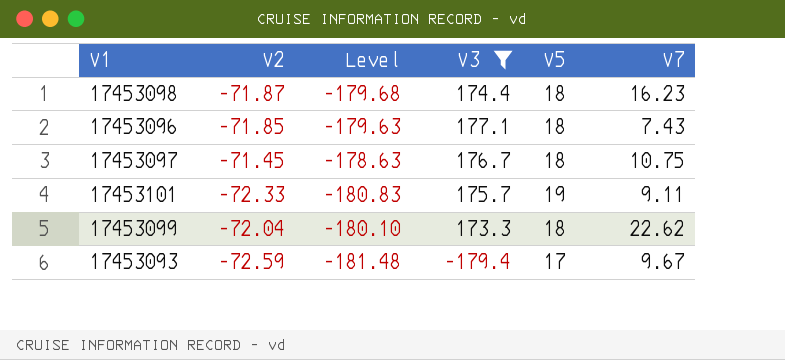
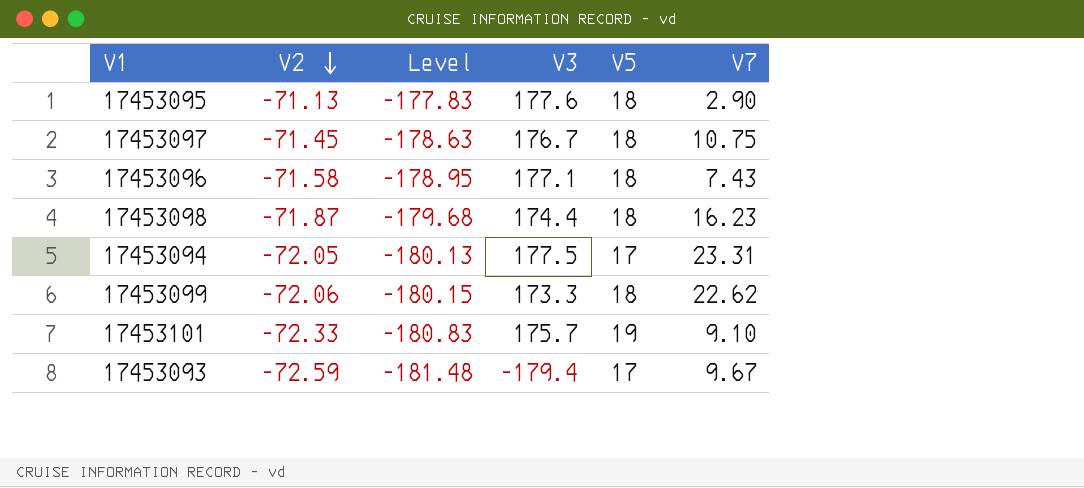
filter: V3 <= 177.1 -> none
row order: none -> V2 descending
17453096 | V2: -71.85 -> -71.58
17453096 | Level: -179.63 -> -178.95
17453099 | V2: -72.04 -> -72.06
17453099 | Level: -180.10 -> -180.15
17453101 | V7: 9.11 -> 9.10

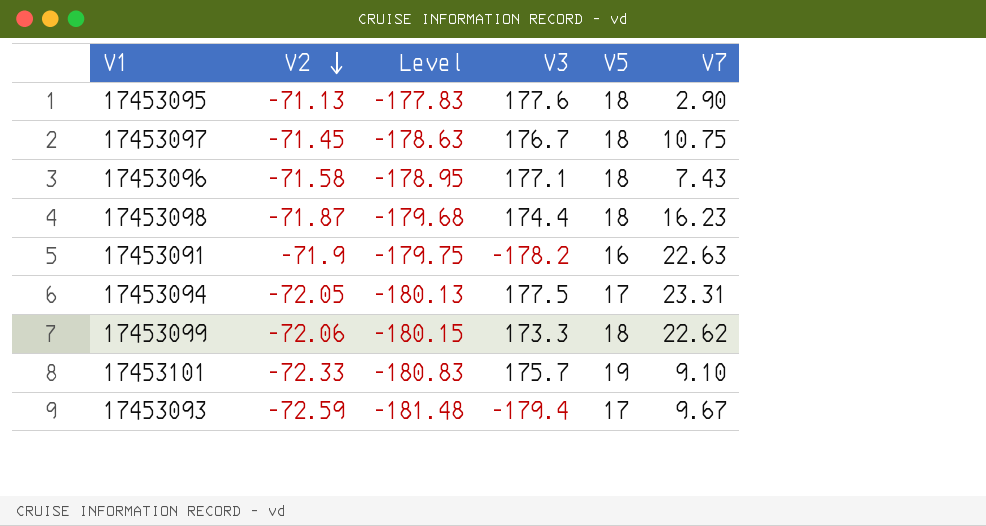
row 17453091: none -> -71.9 | -179.75 | -178.2 | 16 | 22.63

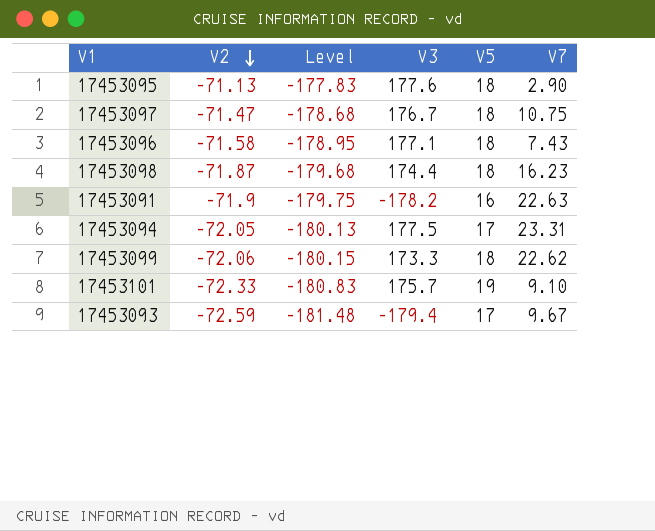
17453097 | V2: -71.45 -> -71.47
17453097 | Level: -178.63 -> -178.68

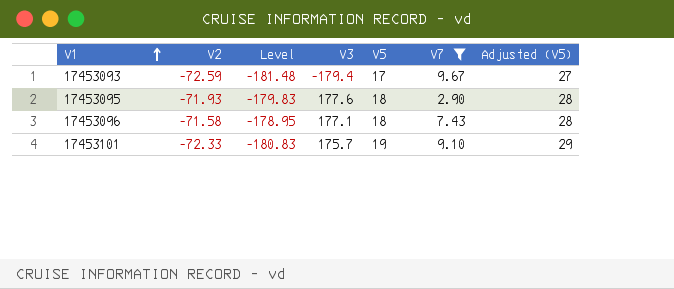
filter: none -> V7 <= 9.67
row order: V2 descending -> V1 ascending
column Adjusted (V5) | formula: none -> [V5] + 10
17453095 | V2: -71.13 -> -71.93
17453095 | Level: -177.83 -> -179.83

